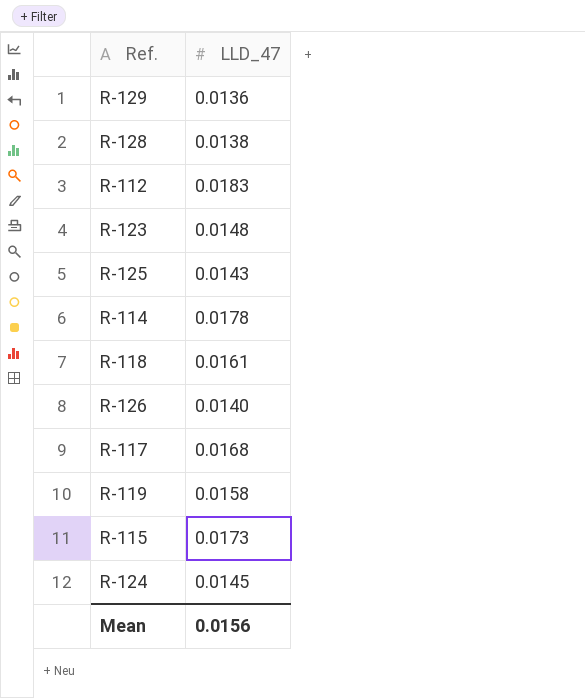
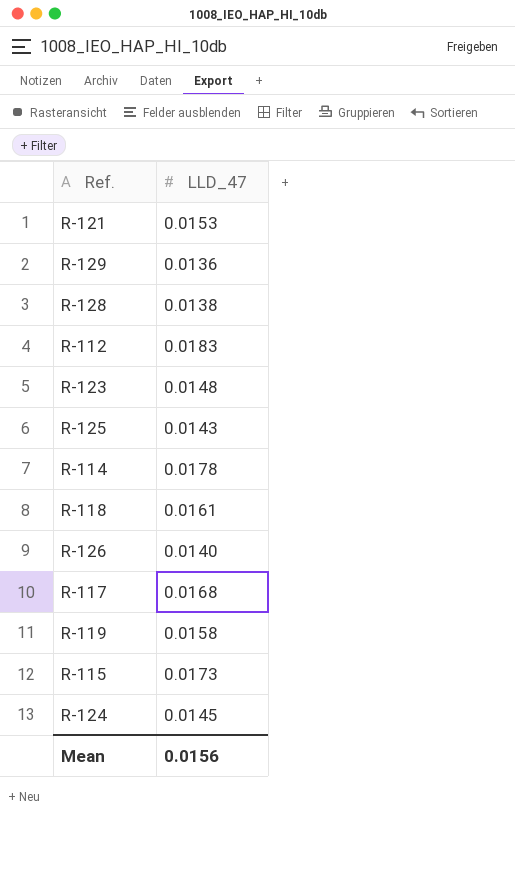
row R-121: none -> 0.0153

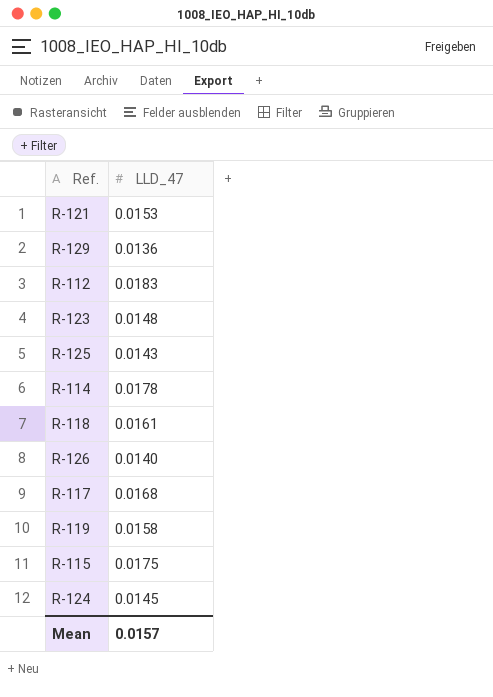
row R-128: 0.0138 -> none
R-115 | LLD_47: 0.0173 -> 0.0175
Mean | LLD_47: 0.0156 -> 0.0157

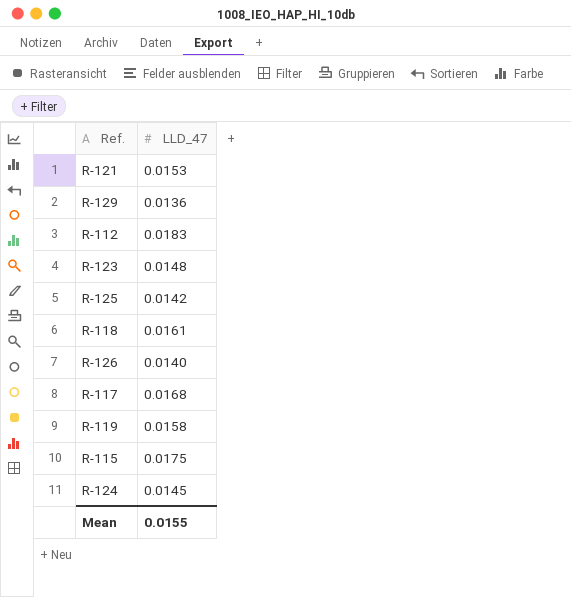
row R-114: 0.0178 -> none
R-125 | LLD_47: 0.0143 -> 0.0142
Mean | LLD_47: 0.0157 -> 0.0155

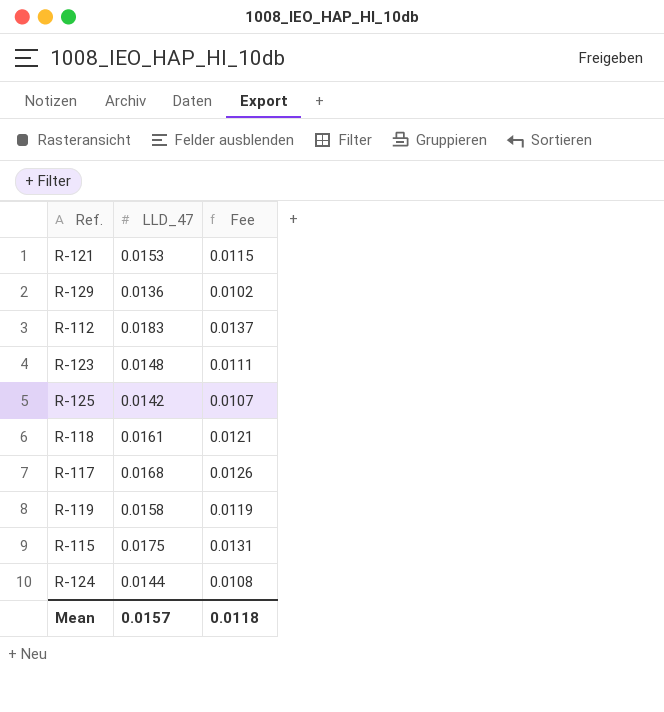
column Fee | formula: none -> [LLD_47] * 0.75
row R-126: 0.0140 -> none
R-124 | LLD_47: 0.0145 -> 0.0144
Mean | LLD_47: 0.0155 -> 0.0157

